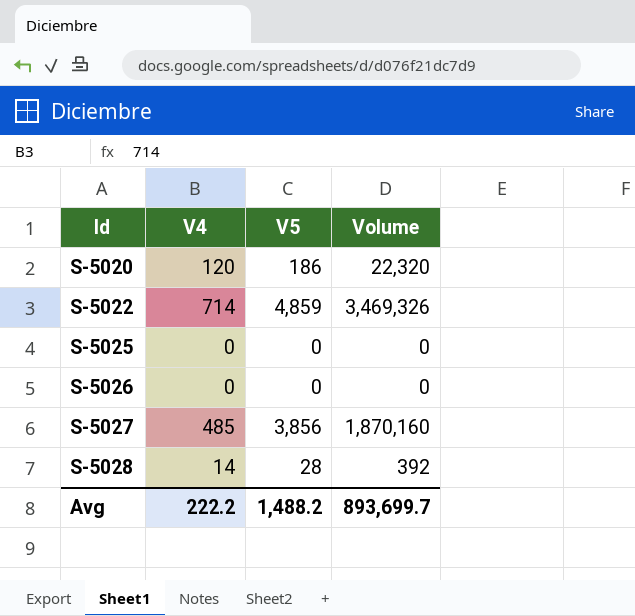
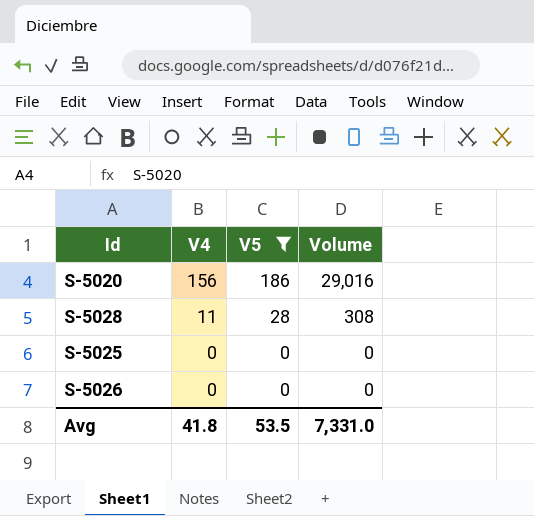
filter: none -> V5 <= 186
row order: Id ascending -> V4 descending
S-5020 | V4: 120 -> 156
S-5020 | Volume: 22,320 -> 29,016
S-5028 | V4: 14 -> 11
S-5028 | Volume: 392 -> 308
Avg | V4: 222.2 -> 41.8
Avg | V5: 1,488.2 -> 53.5
Avg | Volume: 893,699.7 -> 7,331.0

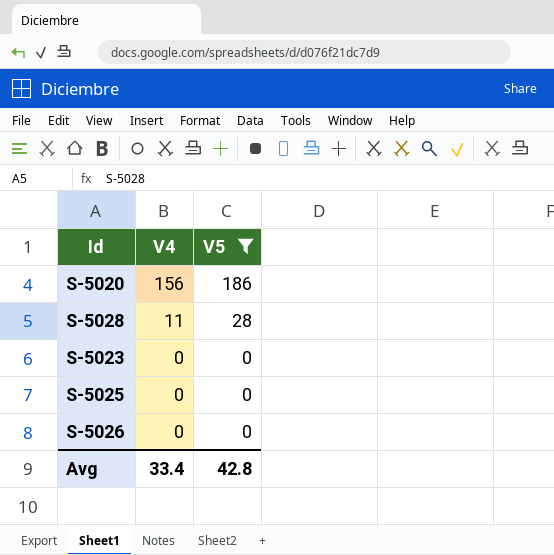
column Volume | formula: [V4] * [V5] -> none
row S-5023: none -> 0 | 0
Avg | V4: 41.8 -> 33.4
Avg | V5: 53.5 -> 42.8

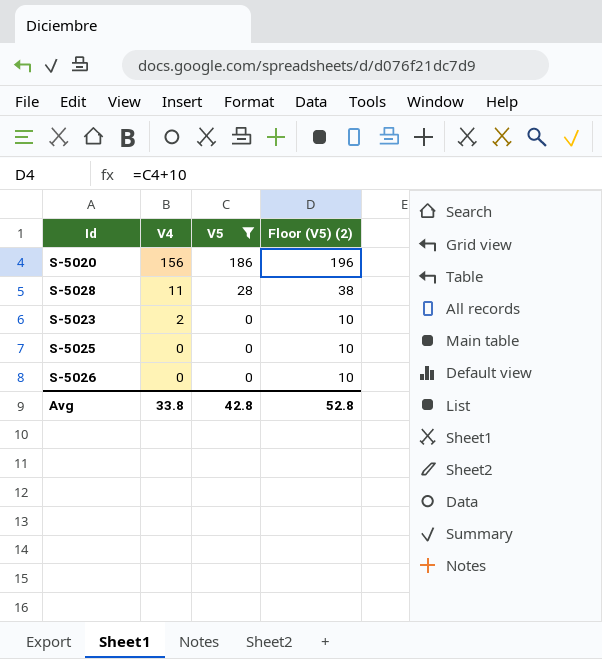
column Floor (V5) (2) | formula: none -> [V5] + 10
S-5023 | V4: 0 -> 2
Avg | V4: 33.4 -> 33.8

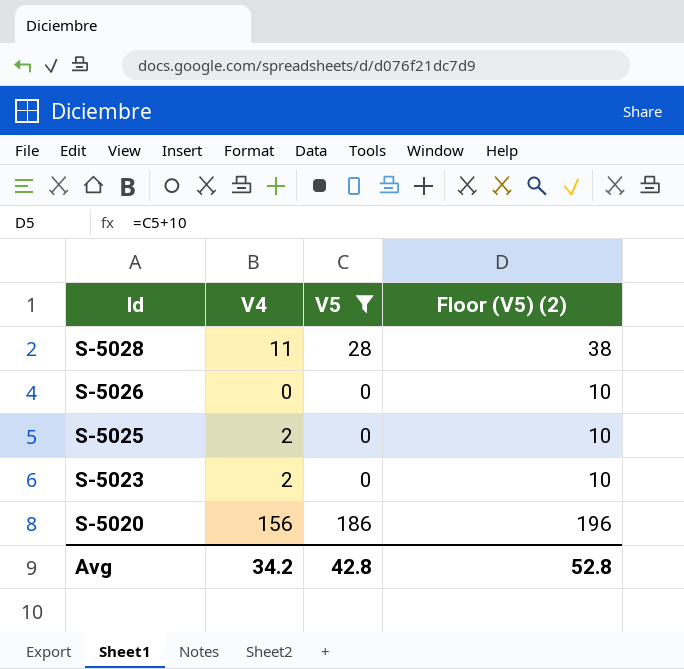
row order: V4 descending -> Id descending
S-5025 | V4: 0 -> 2
Avg | V4: 33.8 -> 34.2

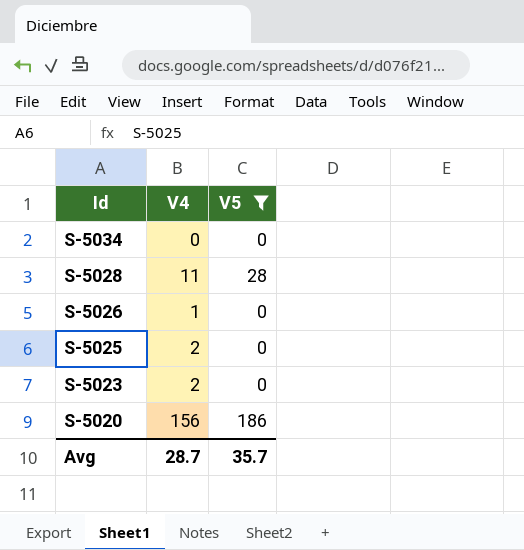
column Floor (V5) (2) | formula: [V5] + 10 -> none
row S-5034: none -> 0 | 0
S-5026 | V4: 0 -> 1
Avg | V4: 34.2 -> 28.7
Avg | V5: 42.8 -> 35.7

